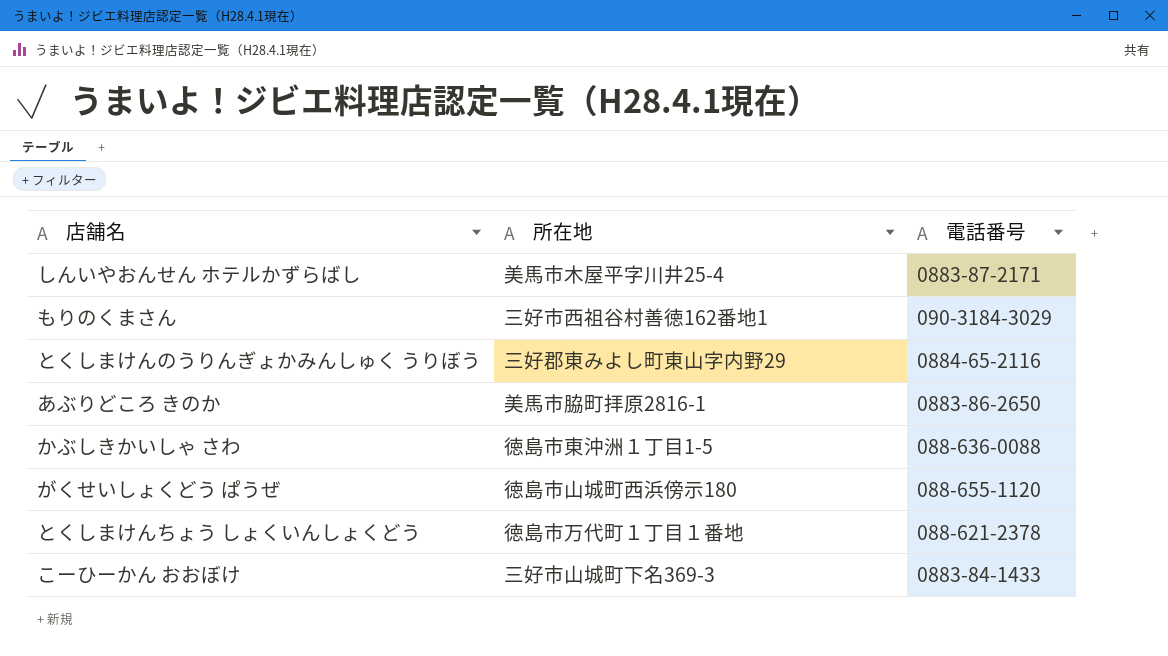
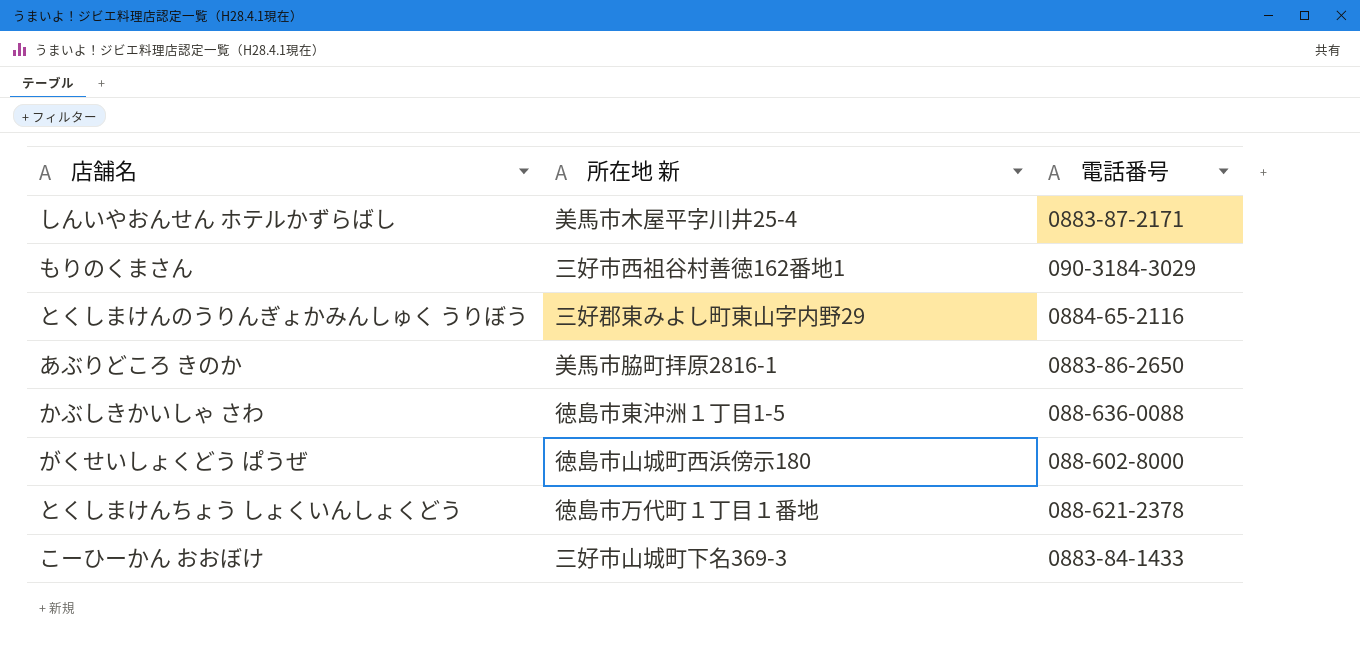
column name: 所在地 -> 所在地 新
がくせいしょくどう ぱうぜ | 電話番号: 088-655-1120 -> 088-602-8000

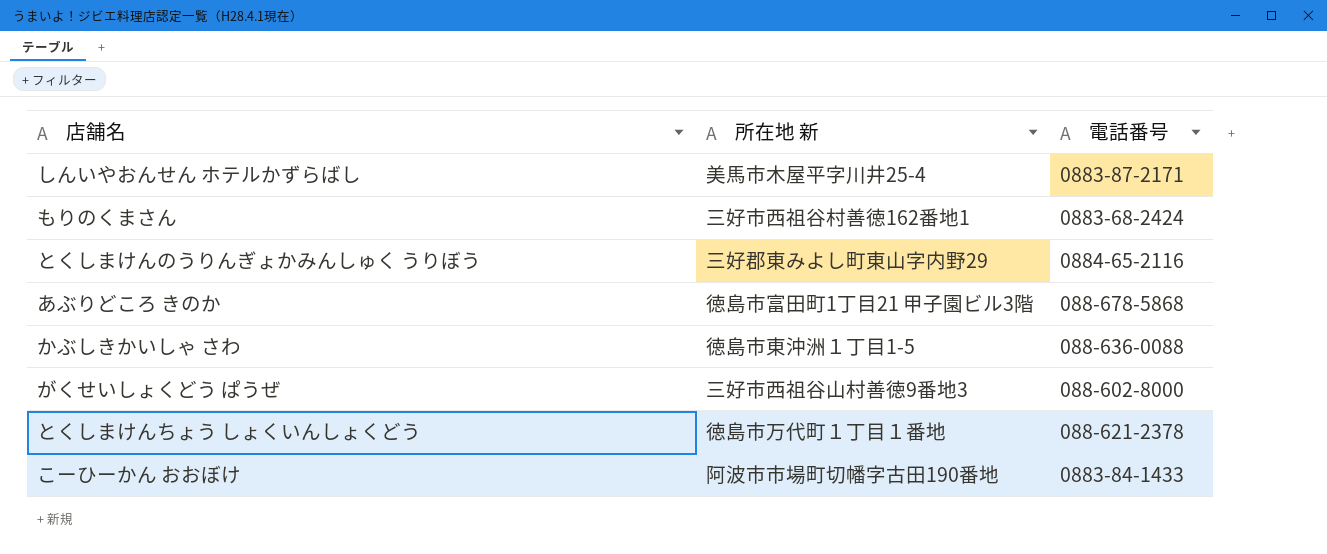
もりのくまさん | 電話番号: 090-3184-3029 -> 0883-68-2424
あぶりどころ きのか | 所在地 新: 美馬市脇町拝原2816-1 -> 徳島市富田町1丁目21 甲子園ビル3階
あぶりどころ きのか | 電話番号: 0883-86-2650 -> 088-678-5868
がくせいしょくどう ぱうぜ | 所在地 新: 徳島市山城町西浜傍示180 -> 三好市西祖谷山村善徳9番地3
こーひーかん おおぼけ | 所在地 新: 三好市山城町下名369-3 -> 阿波市市場町切幡字古田190番地

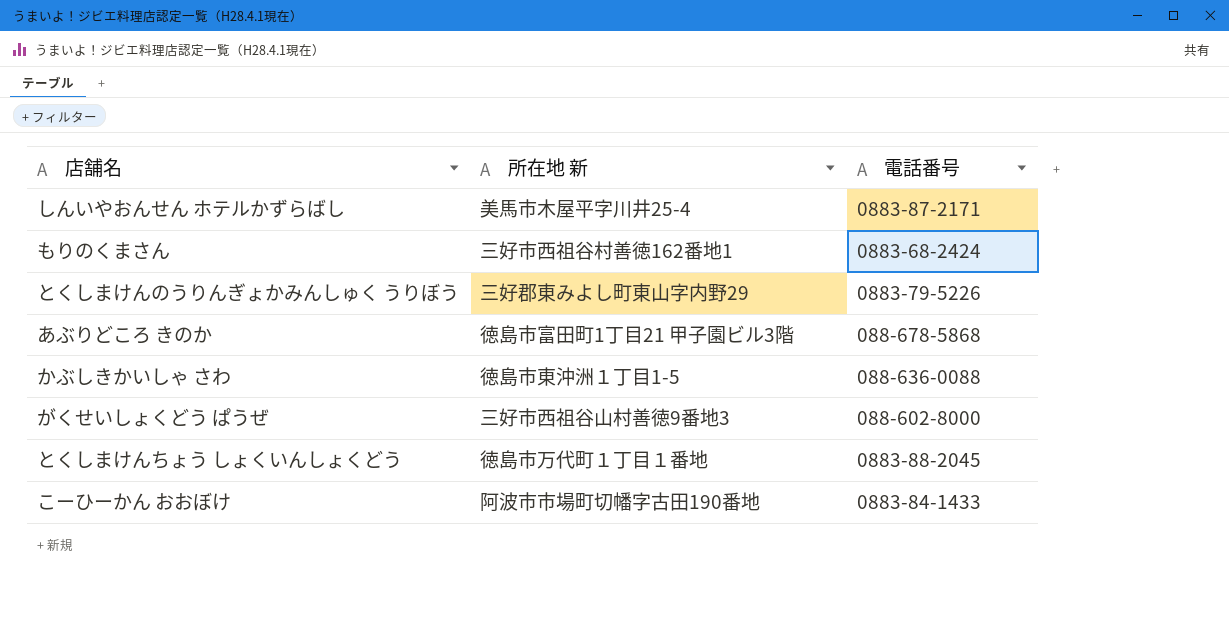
とくしまけんのうりんぎょかみんしゅく うりぼう | 電話番号: 0884-65-2116 -> 0883-79-5226
とくしまけんちょう しょくいんしょくどう | 電話番号: 088-621-2378 -> 0883-88-2045

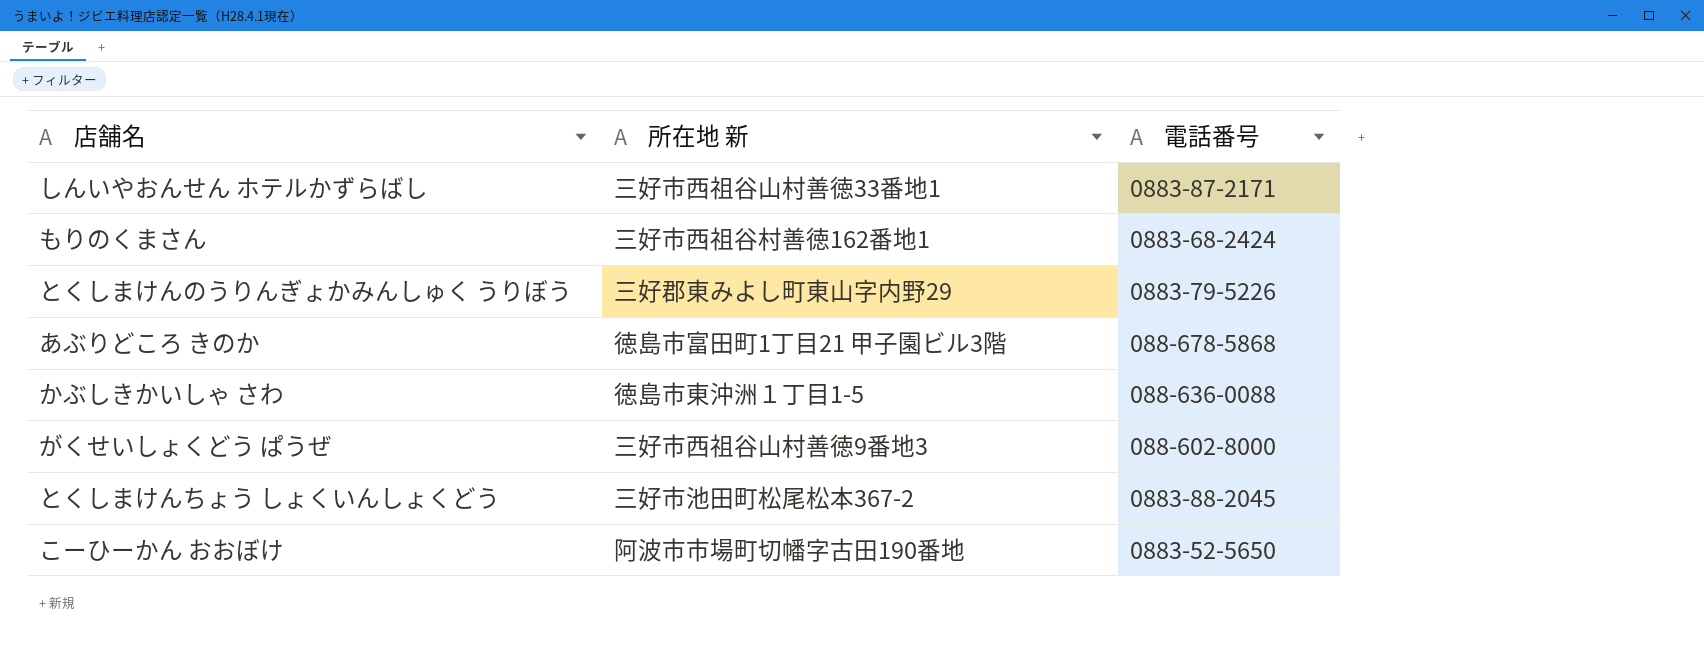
しんいやおんせん ホテルかずらばし | 所在地 新: 美馬市木屋平字川井25-4 -> 三好市西祖谷山村善徳33番地1
とくしまけんちょう しょくいんしょくどう | 所在地 新: 徳島市万代町１丁目１番地 -> 三好市池田町松尾松本367-2
こーひーかん おおぼけ | 電話番号: 0883-84-1433 -> 0883-52-5650

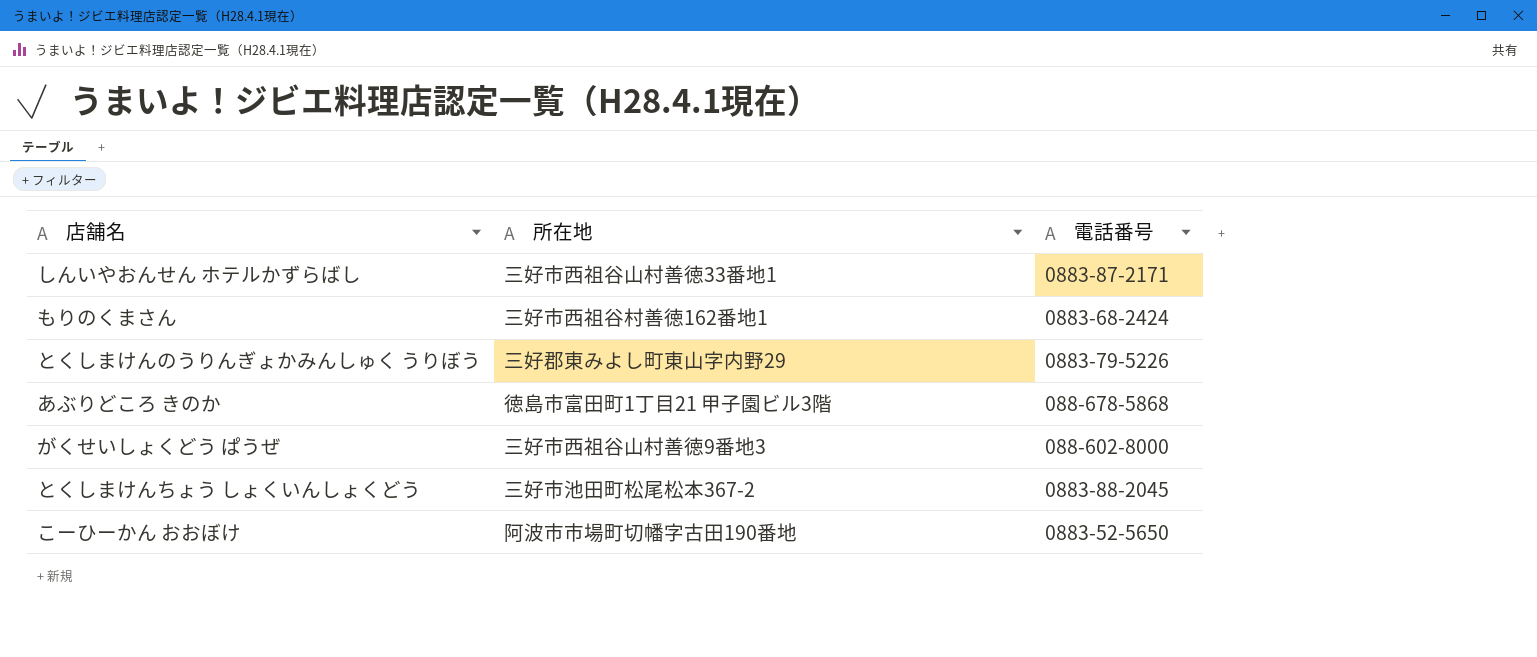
column name: 所在地 新 -> 所在地
row かぶしきかいしゃ さわ: 徳島市東沖洲１丁目1-5 | 088-636-0088 -> none

